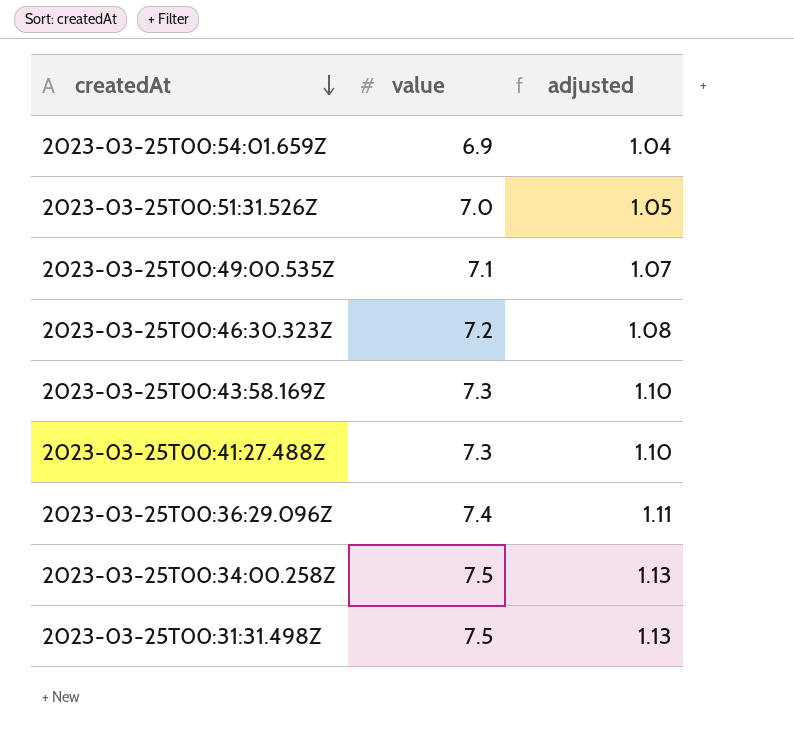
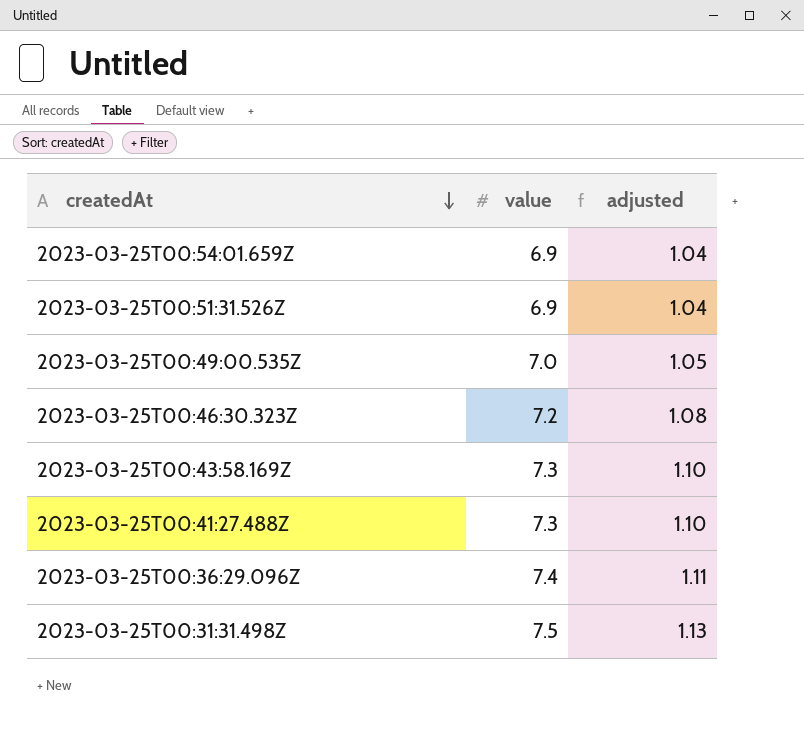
row 2023-03-25T00:34:00.258Z: 7.5 | 1.13 -> none
2023-03-25T00:51:31.526Z | value: 7.0 -> 6.9
2023-03-25T00:51:31.526Z | adjusted: 1.05 -> 1.04
2023-03-25T00:49:00.535Z | value: 7.1 -> 7.0
2023-03-25T00:49:00.535Z | adjusted: 1.07 -> 1.05

